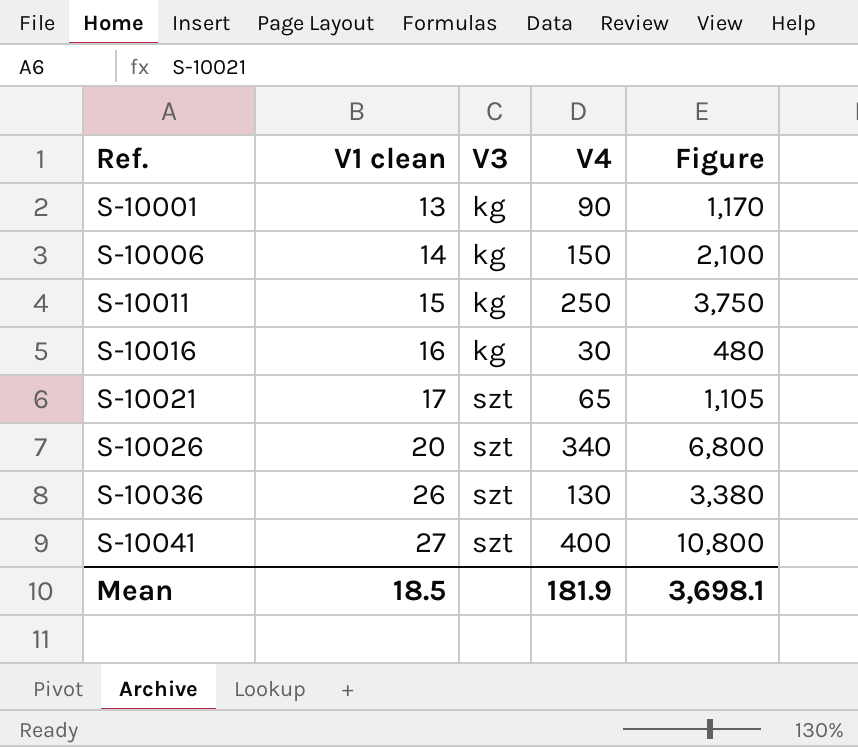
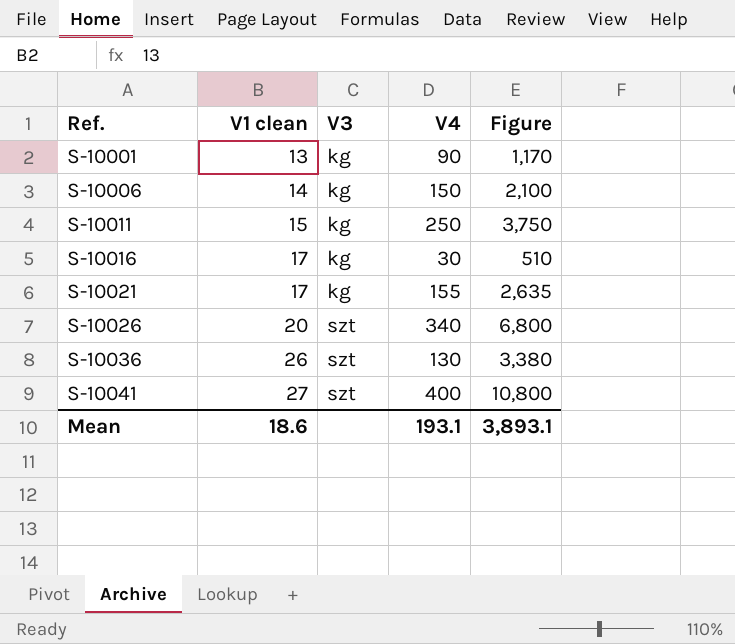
S-10016 | V1 clean: 16 -> 17
S-10016 | Figure: 480 -> 510
S-10021 | V3: szt -> kg
S-10021 | V4: 65 -> 155
S-10021 | Figure: 1,105 -> 2,635
Mean | V1 clean: 18.5 -> 18.6
Mean | V4: 181.9 -> 193.1
Mean | Figure: 3,698.1 -> 3,893.1

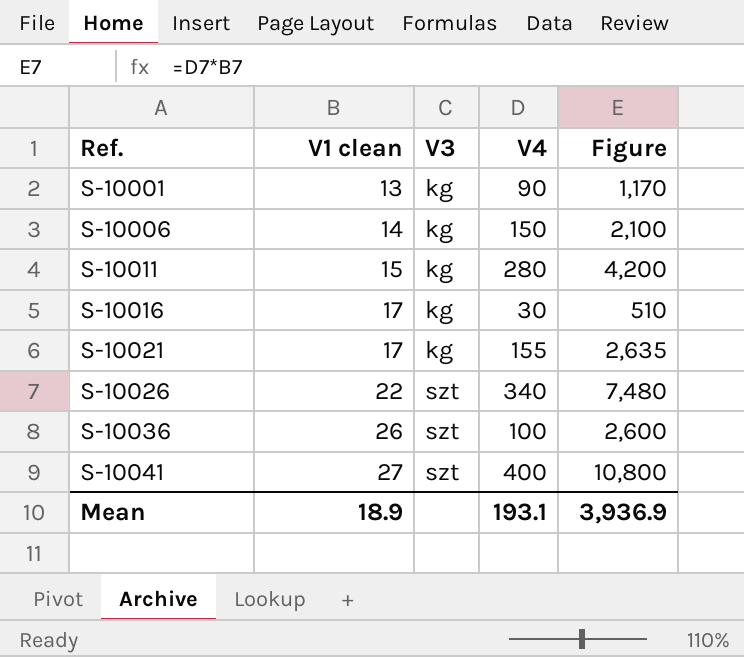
S-10011 | V4: 250 -> 280
S-10011 | Figure: 3,750 -> 4,200
S-10026 | V1 clean: 20 -> 22
S-10026 | Figure: 6,800 -> 7,480
S-10036 | V4: 130 -> 100
S-10036 | Figure: 3,380 -> 2,600
Mean | V1 clean: 18.6 -> 18.9
Mean | Figure: 3,893.1 -> 3,936.9

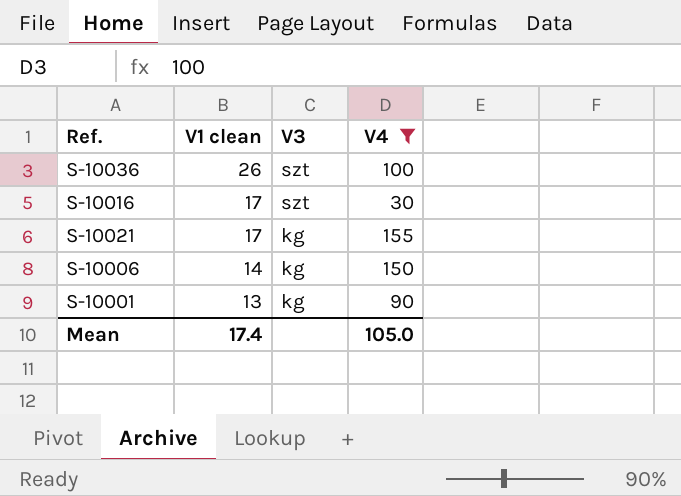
filter: none -> V4 <= 155
row order: Ref. ascending -> V1 clean descending
column Figure | formula: [V1 clean] * [V4] -> none
S-10016 | V3: kg -> szt
Mean | V1 clean: 18.9 -> 17.4
Mean | V4: 193.1 -> 105.0

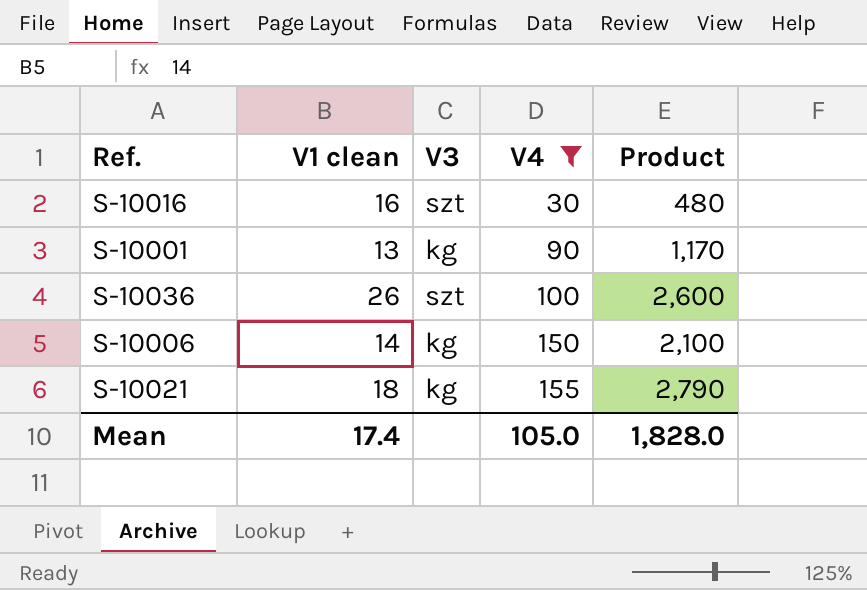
row order: V1 clean descending -> V4 ascending
column Product | formula: none -> [V1 clean] * [V4]
S-10016 | V1 clean: 17 -> 16
S-10021 | V1 clean: 17 -> 18

